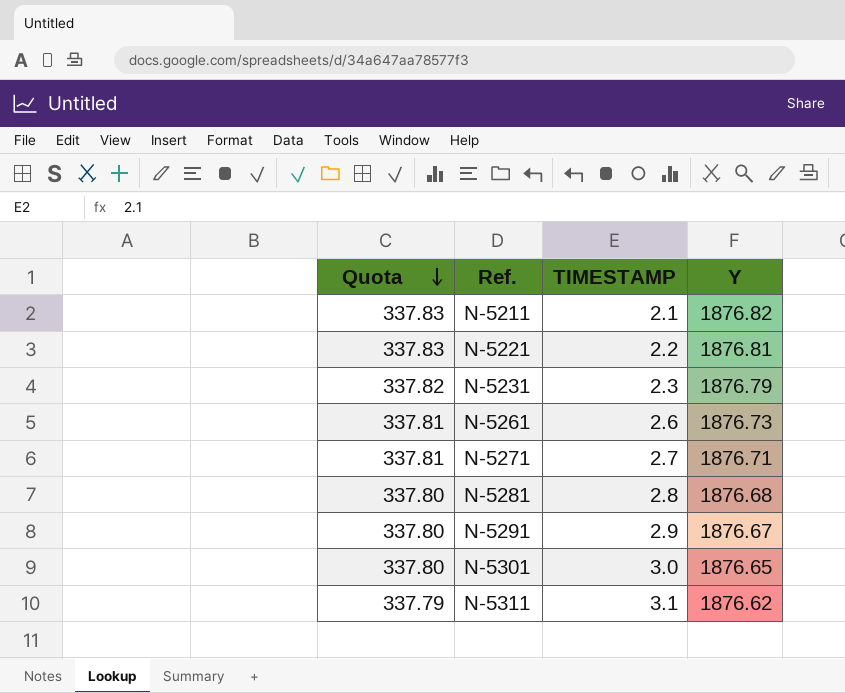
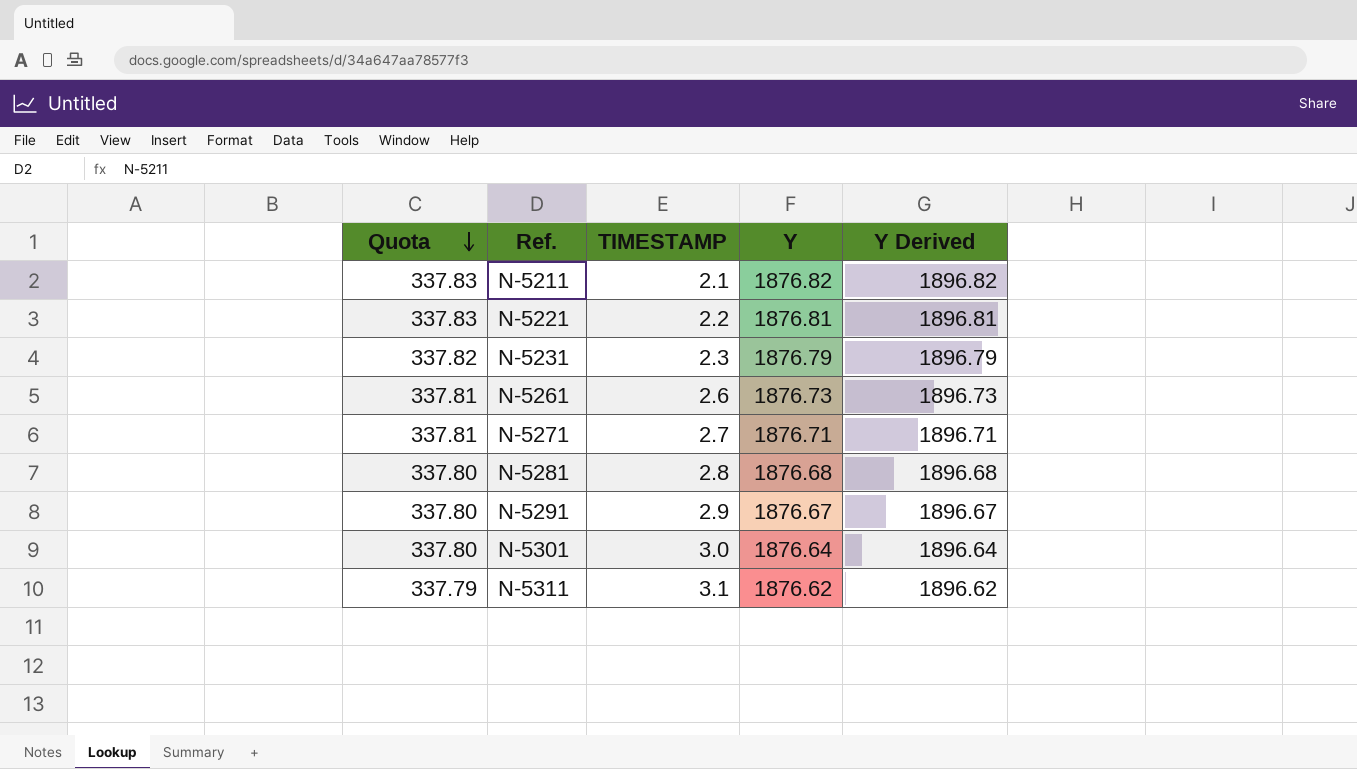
column Y Derived | formula: none -> [Y] + 20
N-5301 | Y: 1876.65 -> 1876.64

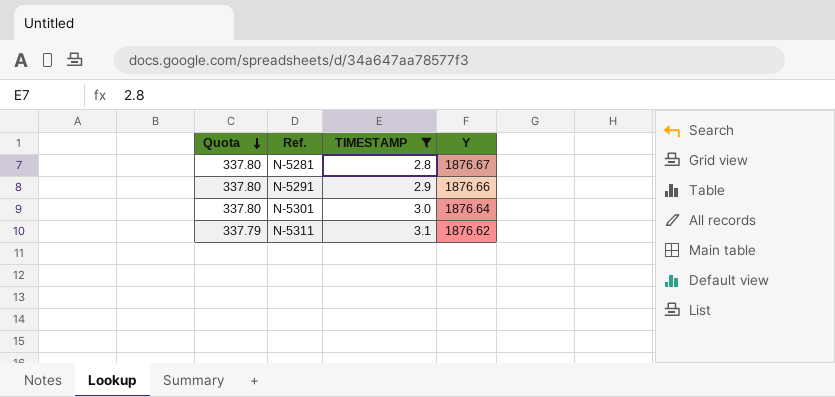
filter: none -> TIMESTAMP >= 2.8
column Y Derived | formula: [Y] + 20 -> none
N-5281 | Y: 1876.68 -> 1876.67
N-5291 | Y: 1876.67 -> 1876.66

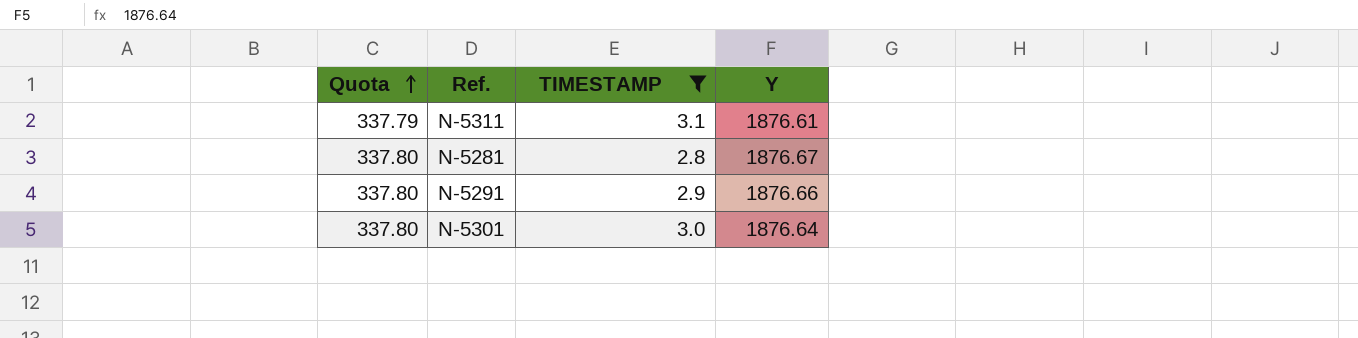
row order: Quota descending -> Quota ascending
N-5311 | Y: 1876.62 -> 1876.61

